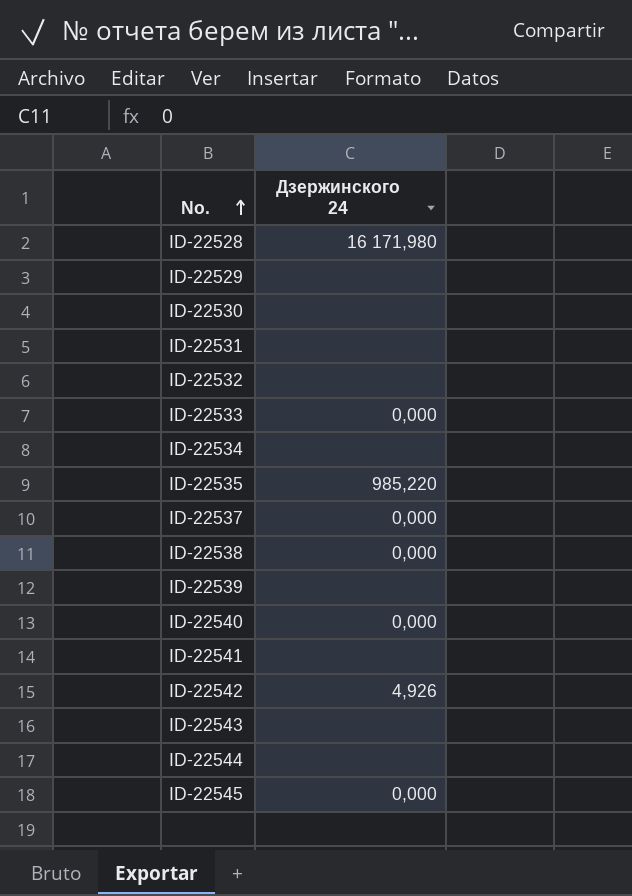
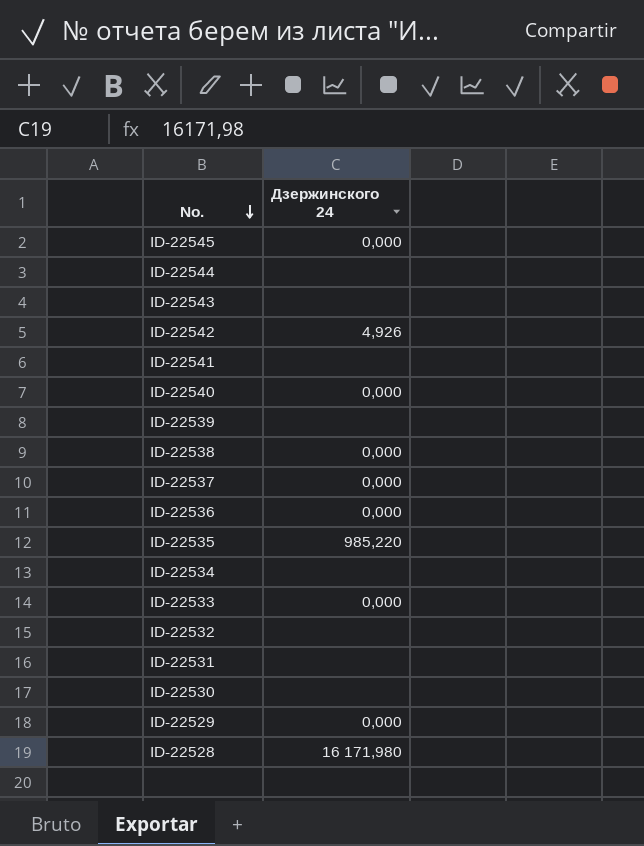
row order: No. ascending -> No. descending
row ID-22536: none -> 0,000
ID-22529 | Дзержинского 24: none -> 0,000

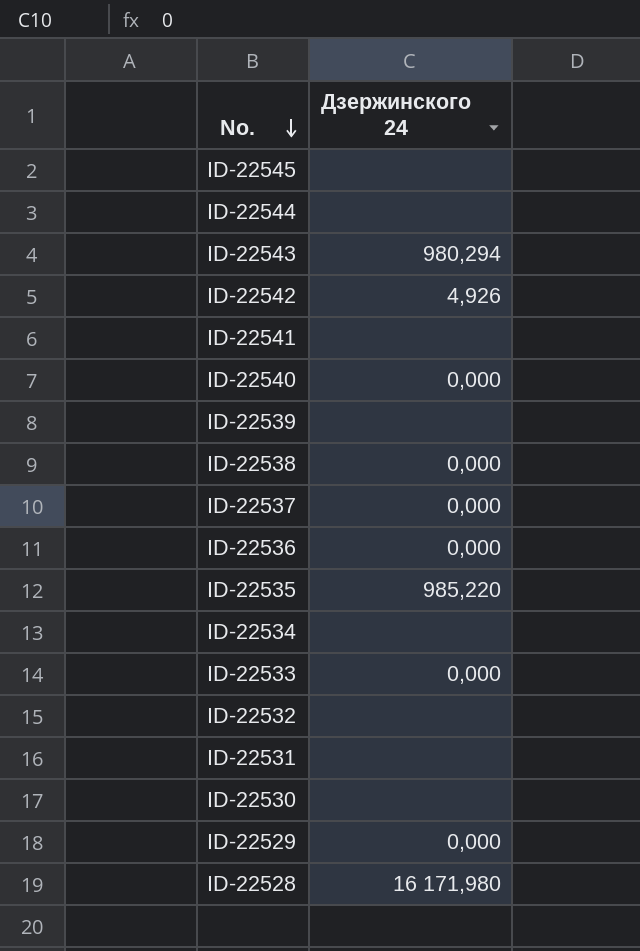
ID-22545 | Дзержинского 24: 0,000 -> none
ID-22543 | Дзержинского 24: none -> 980,294

